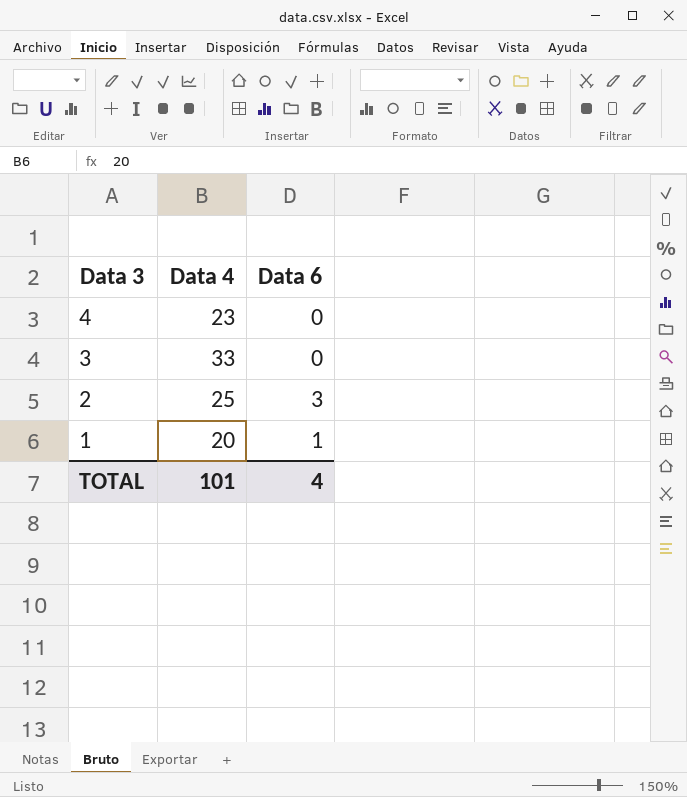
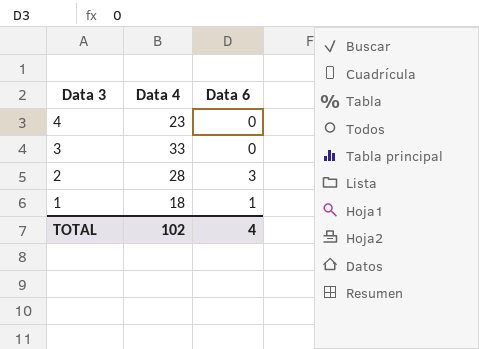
2 | Data 4: 25 -> 28
1 | Data 4: 20 -> 18
TOTAL | Data 4: 101 -> 102

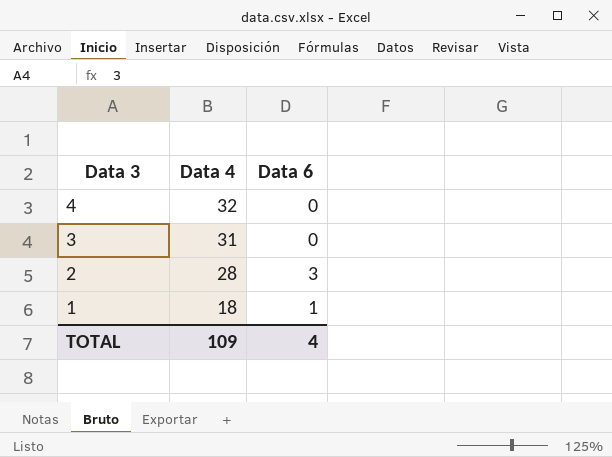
4 | Data 4: 23 -> 32
3 | Data 4: 33 -> 31
TOTAL | Data 4: 102 -> 109

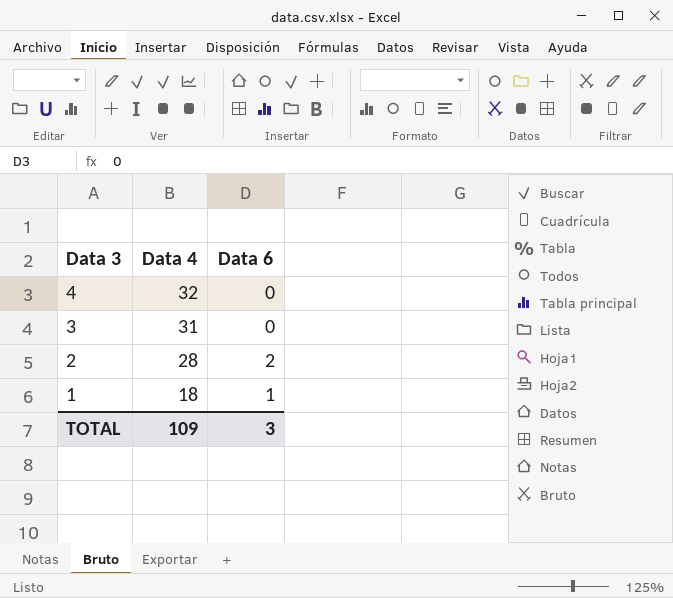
2 | Data 6: 3 -> 2
TOTAL | Data 6: 4 -> 3

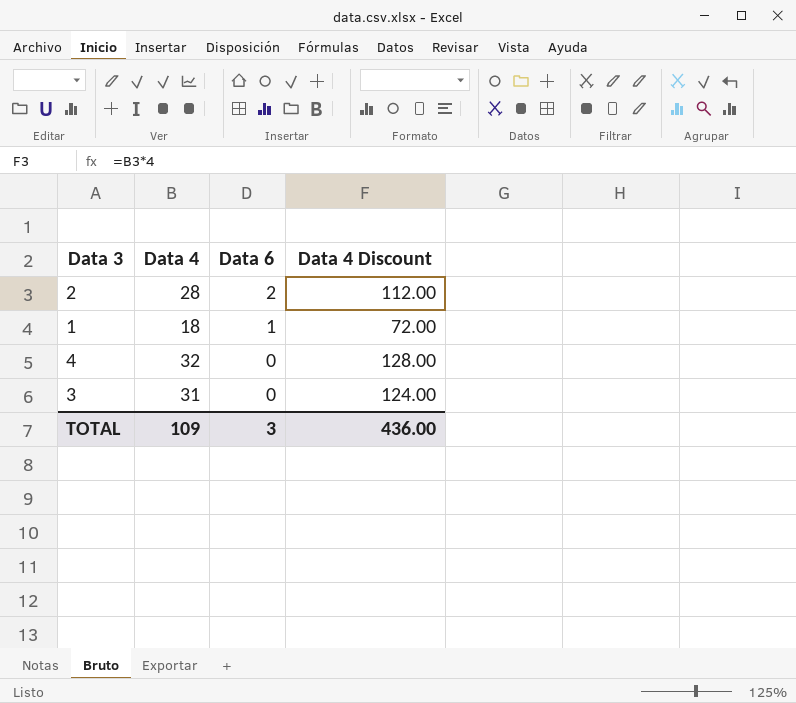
row order: Data 3 descending -> Data 6 descending
column Data 4 Discount | formula: none -> [Data 4] * 4

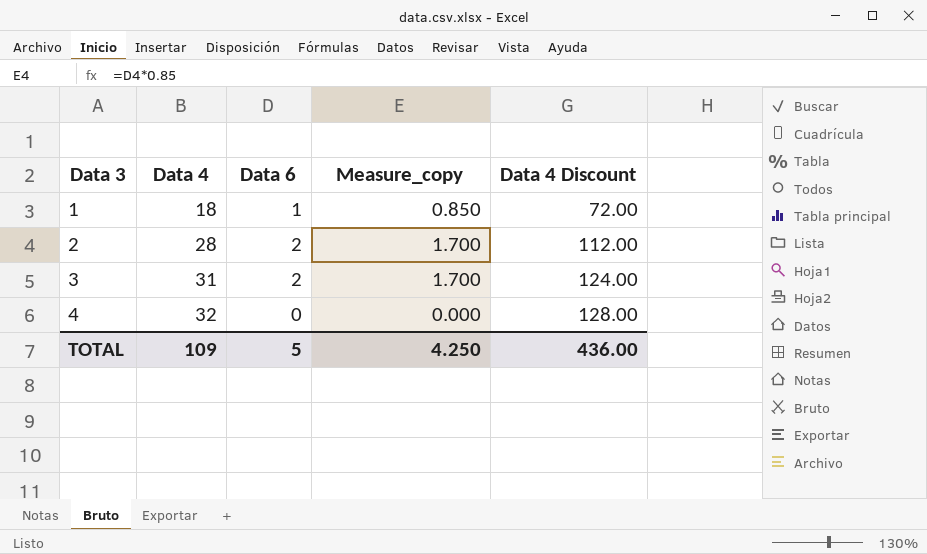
row order: Data 6 descending -> Data 3 ascending
column Measure_copy | formula: none -> [Data 6] * 0.85
3 | Data 6: 0 -> 2
TOTAL | Data 6: 3 -> 5

